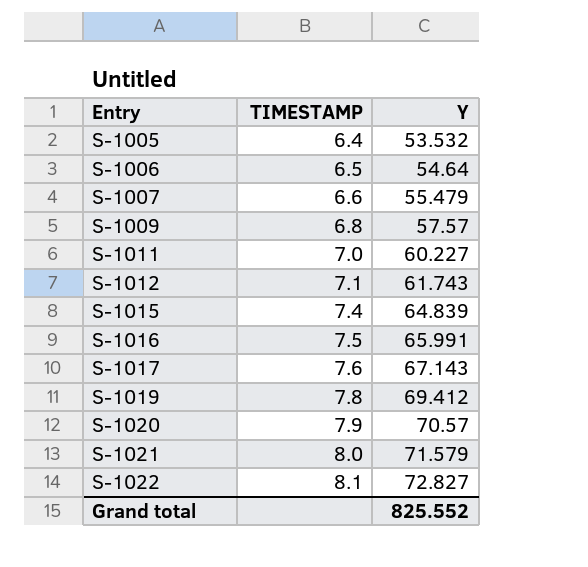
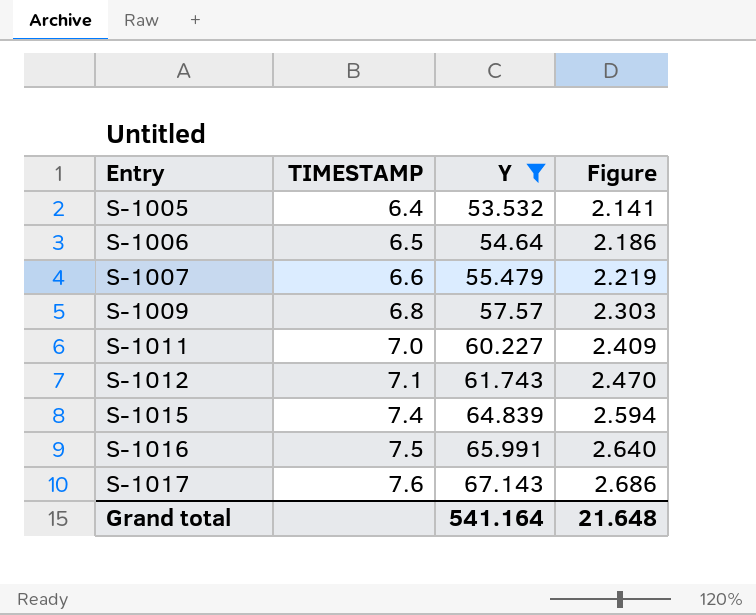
filter: none -> Y <= 67.143
column Figure | formula: none -> [Y] * 0.04
Grand total | Y: 825.552 -> 541.164

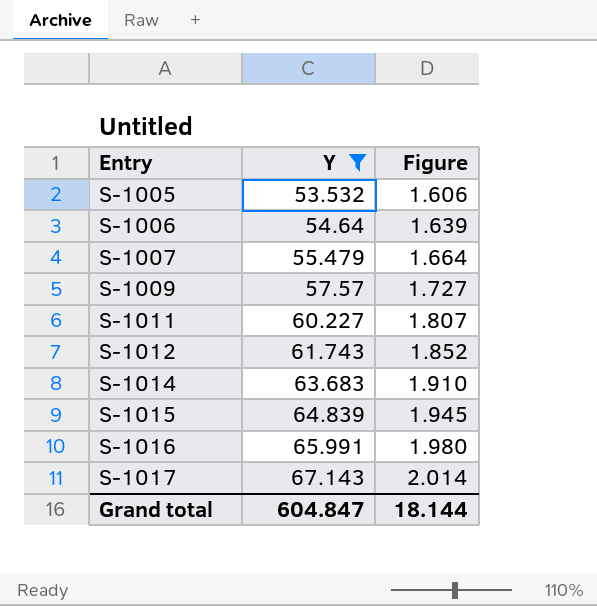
column TIMESTAMP | position: 2 -> none
column Figure | formula: [Y] * 0.04 -> [Y] * 0.03
row S-1014: none -> 63.683 | 1.910
Grand total | Y: 541.164 -> 604.847
Grand total | Figure: 21.648 -> 18.144

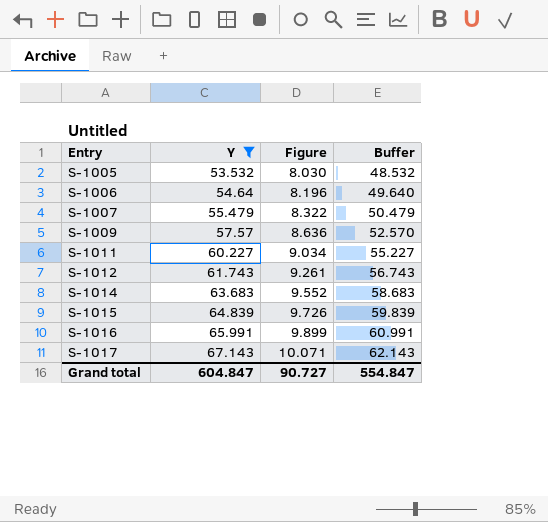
column Figure | formula: [Y] * 0.03 -> [Y] * 0.15
column Buffer | formula: none -> [Y] - 5
Grand total | Figure: 18.144 -> 90.727

